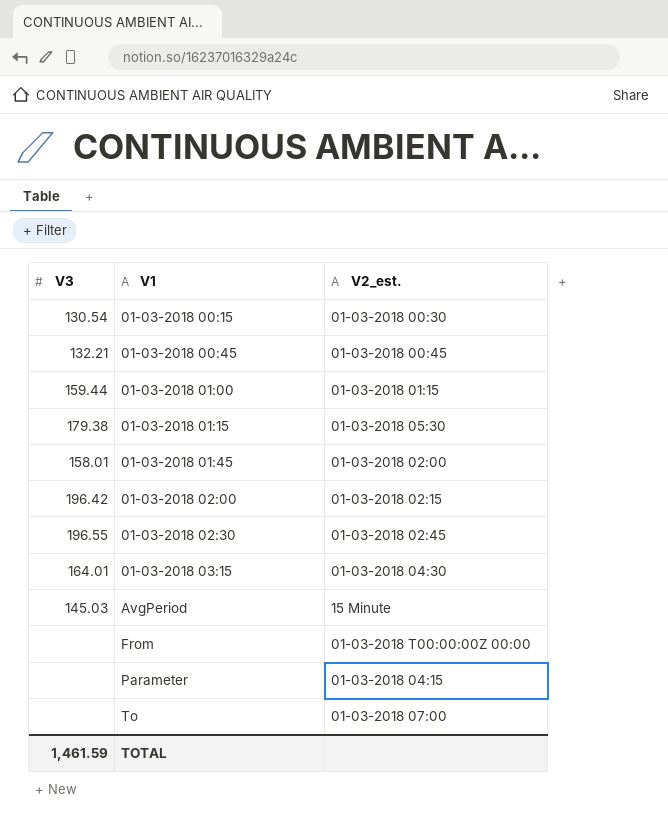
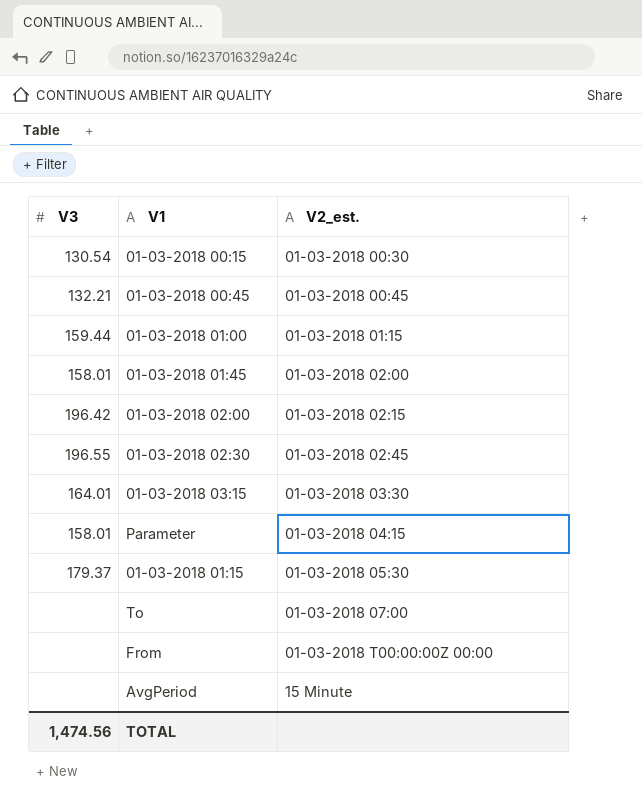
row order: V1 ascending -> V2_est. ascending
01-03-2018 03:15 | V2_est.: 01-03-2018 04:30 -> 01-03-2018 03:30
Parameter | V3: none -> 158.01
01-03-2018 01:15 | V3: 179.38 -> 179.37
AvgPeriod | V3: 145.03 -> none
TOTAL | V3: 1,461.59 -> 1,474.56

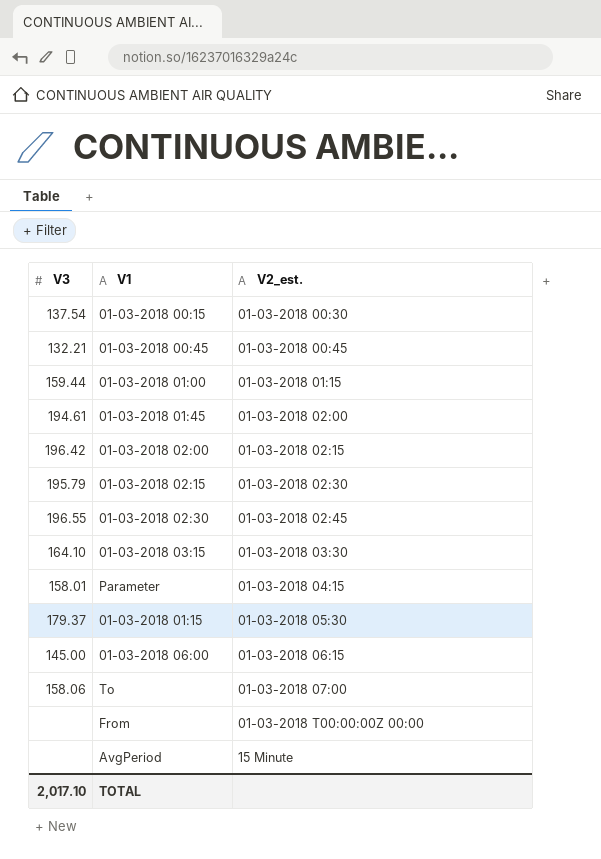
01-03-2018 00:15 | V3: 130.54 -> 137.54
01-03-2018 01:45 | V3: 158.01 -> 194.61
row 01-03-2018 02:15: none -> 195.79 | 01-03-2018 02:30
01-03-2018 03:15 | V3: 164.01 -> 164.10
row 01-03-2018 06:00: none -> 145.00 | 01-03-2018 06:15
To | V3: none -> 158.06
TOTAL | V3: 1,474.56 -> 2,017.10

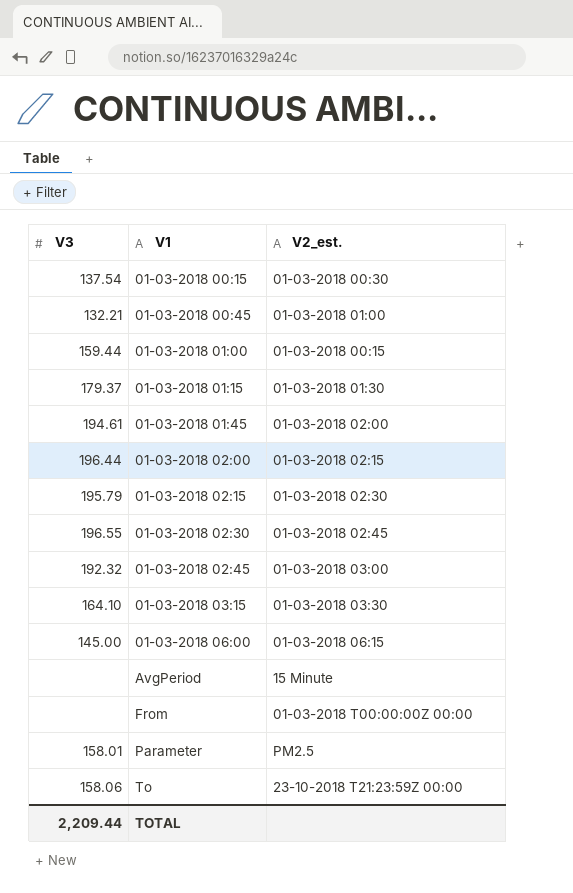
row order: V2_est. ascending -> V1 ascending
01-03-2018 00:45 | V2_est.: 01-03-2018 00:45 -> 01-03-2018 01:00
01-03-2018 01:00 | V2_est.: 01-03-2018 01:15 -> 01-03-2018 00:15
01-03-2018 01:15 | V2_est.: 01-03-2018 05:30 -> 01-03-2018 01:30
01-03-2018 02:00 | V3: 196.42 -> 196.44
row 01-03-2018 02:45: none -> 192.32 | 01-03-2018 03:00
Parameter | V2_est.: 01-03-2018 04:15 -> PM2.5
To | V2_est.: 01-03-2018 07:00 -> 23-10-2018 T21:23:59Z 00:00
TOTAL | V3: 2,017.10 -> 2,209.44

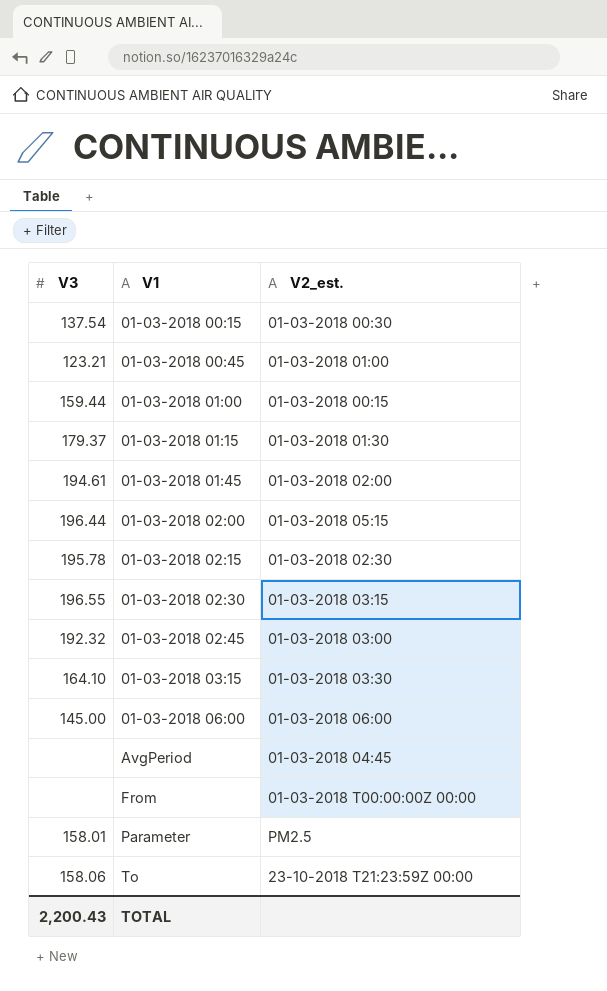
01-03-2018 00:45 | V3: 132.21 -> 123.21
01-03-2018 02:00 | V2_est.: 01-03-2018 02:15 -> 01-03-2018 05:15
01-03-2018 02:15 | V3: 195.79 -> 195.78
01-03-2018 02:30 | V2_est.: 01-03-2018 02:45 -> 01-03-2018 03:15
01-03-2018 06:00 | V2_est.: 01-03-2018 06:15 -> 01-03-2018 06:00
AvgPeriod | V2_est.: 15 Minute -> 01-03-2018 04:45
TOTAL | V3: 2,209.44 -> 2,200.43

